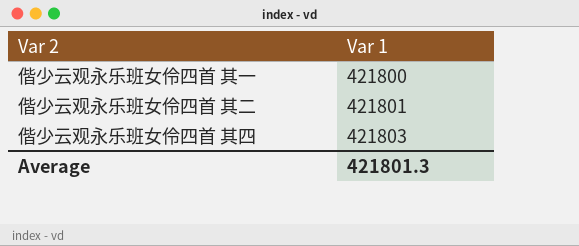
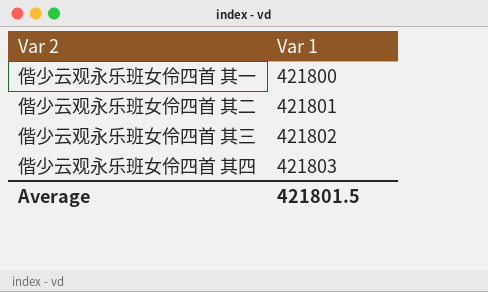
row 偕少云观永乐班女伶四首 其三: none -> 421802
Average | Var 1: 421801.3 -> 421801.5

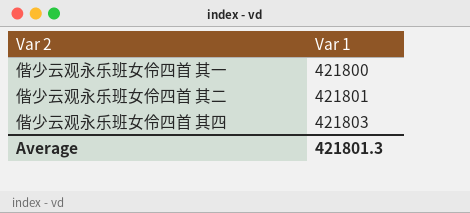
row 偕少云观永乐班女伶四首 其三: 421802 -> none
Average | Var 1: 421801.5 -> 421801.3

